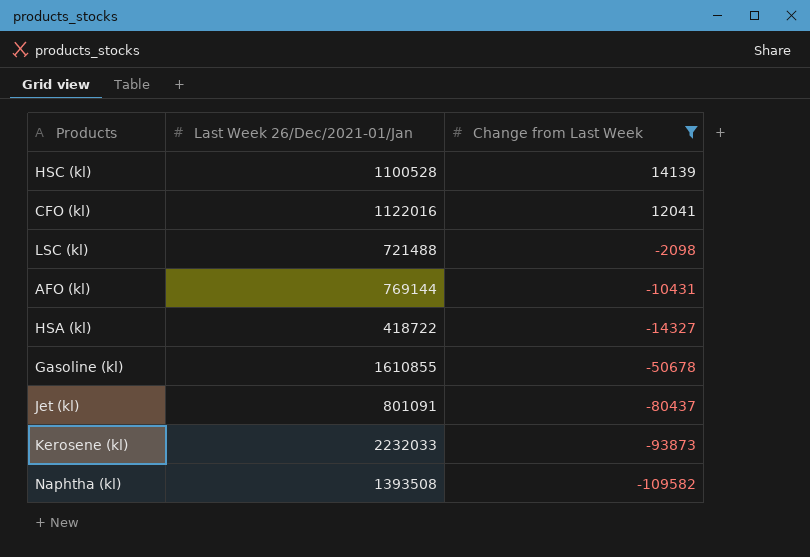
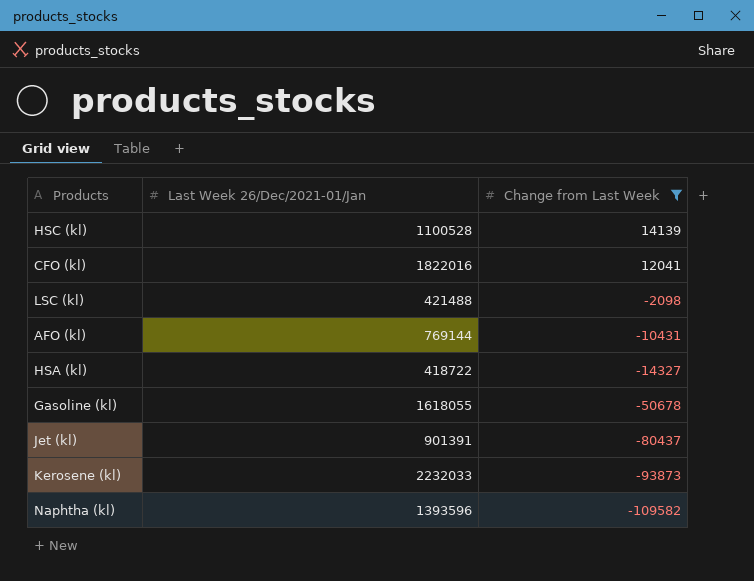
CFO (kl) | Last Week 26/Dec/2021-01/Jan: 1122016 -> 1822016
LSC (kl) | Last Week 26/Dec/2021-01/Jan: 721488 -> 421488
Gasoline (kl) | Last Week 26/Dec/2021-01/Jan: 1610855 -> 1618055
Jet (kl) | Last Week 26/Dec/2021-01/Jan: 801091 -> 901391
Naphtha (kl) | Last Week 26/Dec/2021-01/Jan: 1393508 -> 1393596

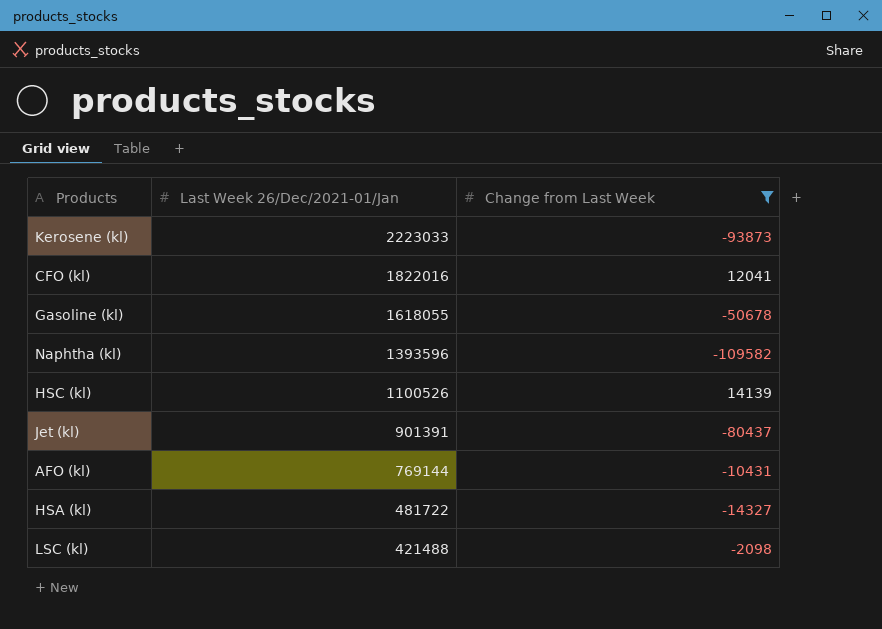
row order: Change from Last Week descending -> Last Week 26/Dec/2021-01/Jan descending
Kerosene (kl) | Last Week 26/Dec/2021-01/Jan: 2232033 -> 2223033
HSC (kl) | Last Week 26/Dec/2021-01/Jan: 1100528 -> 1100526
HSA (kl) | Last Week 26/Dec/2021-01/Jan: 418722 -> 481722

